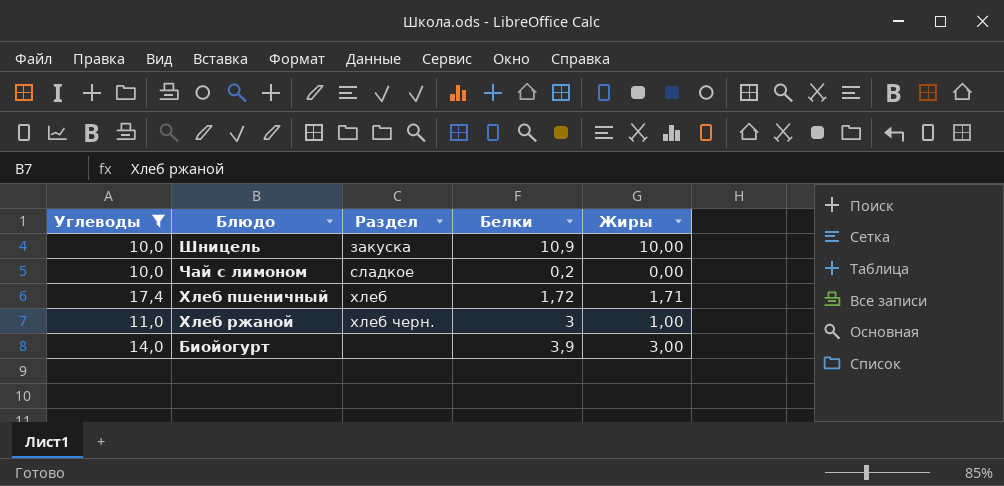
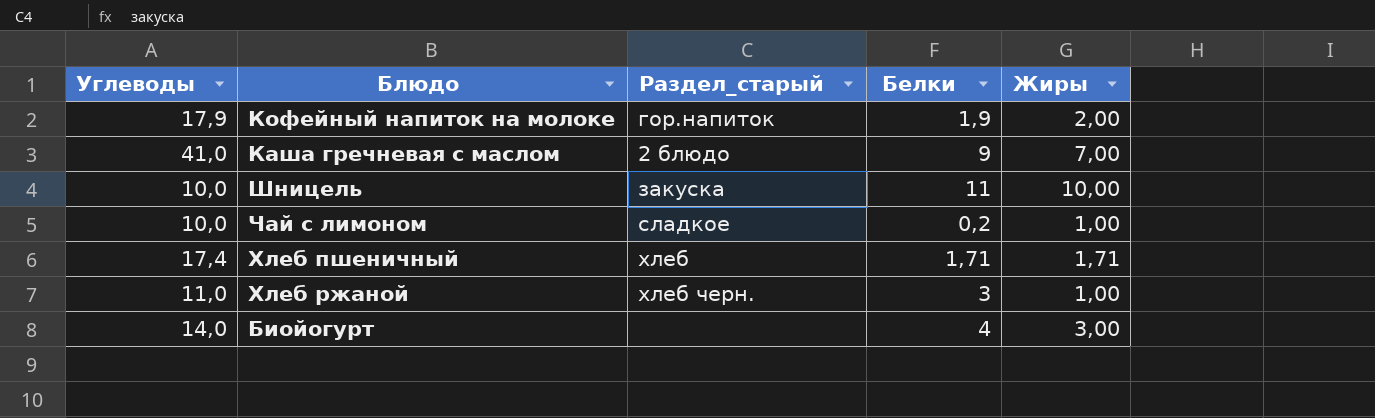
filter: Углеводы <= 17,4 -> none
column name: Раздел -> Раздел_старый
Шницель | Белки: 10,9 -> 11
Чай с лимоном | Жиры: 0,00 -> 1,00
Хлеб пшеничный | Белки: 1,72 -> 1,71
Биойогурт | Белки: 3,9 -> 4

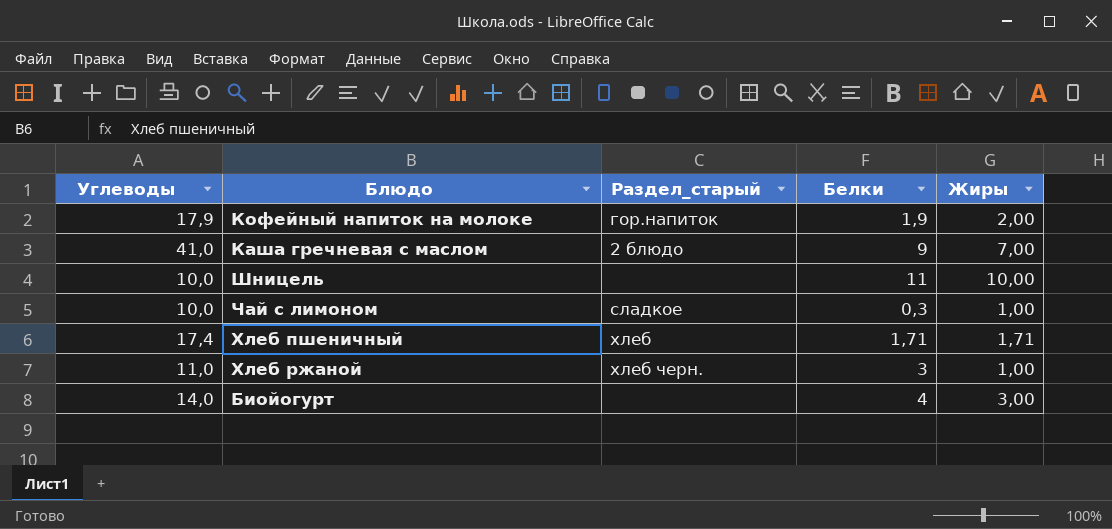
Шницель | Раздел_старый: закуска -> none
Чай с лимоном | Белки: 0,2 -> 0,3

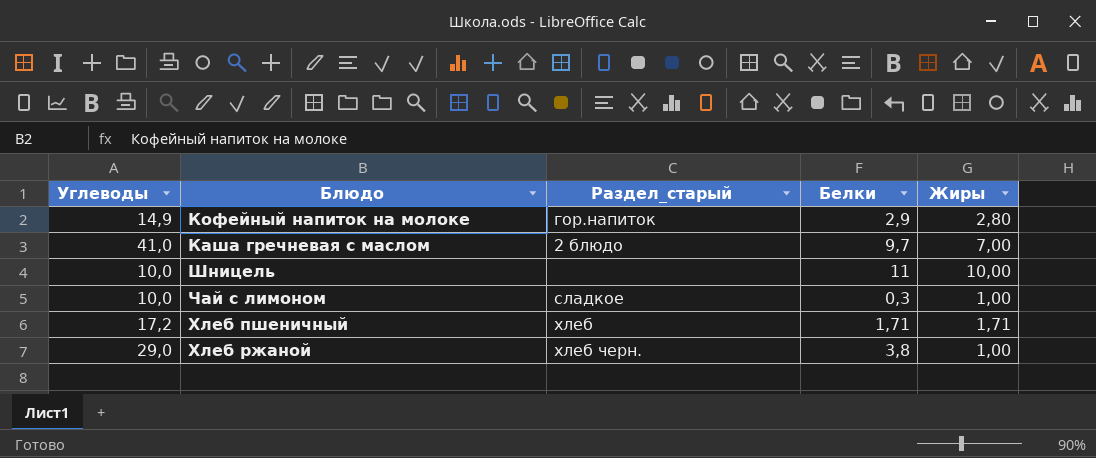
row Биойогурт: 14,0 | none | 4 | 3,00 -> none
Кофейный напиток на молоке | Углеводы: 17,9 -> 14,9
Кофейный напиток на молоке | Белки: 1,9 -> 2,9
Кофейный напиток на молоке | Жиры: 2,00 -> 2,80
Каша гречневая с маслом | Белки: 9 -> 9,7
Хлеб пшеничный | Углеводы: 17,4 -> 17,2
Хлеб ржаной | Углеводы: 11,0 -> 29,0
Хлеб ржаной | Белки: 3 -> 3,8

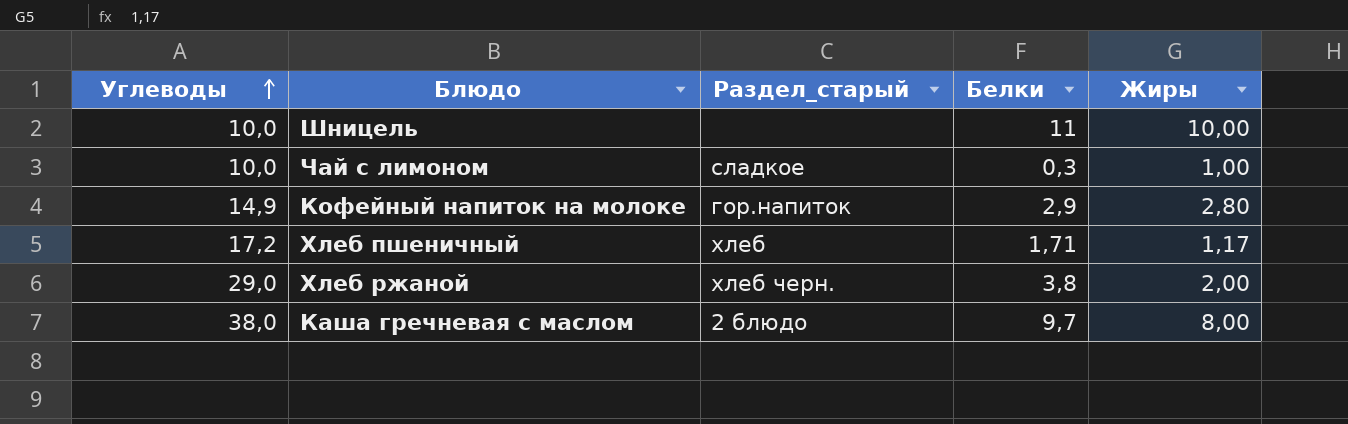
row order: none -> Углеводы ascending
Хлеб пшеничный | Жиры: 1,71 -> 1,17
Хлеб ржаной | Жиры: 1,00 -> 2,00
Каша гречневая с маслом | Углеводы: 41,0 -> 38,0
Каша гречневая с маслом | Жиры: 7,00 -> 8,00

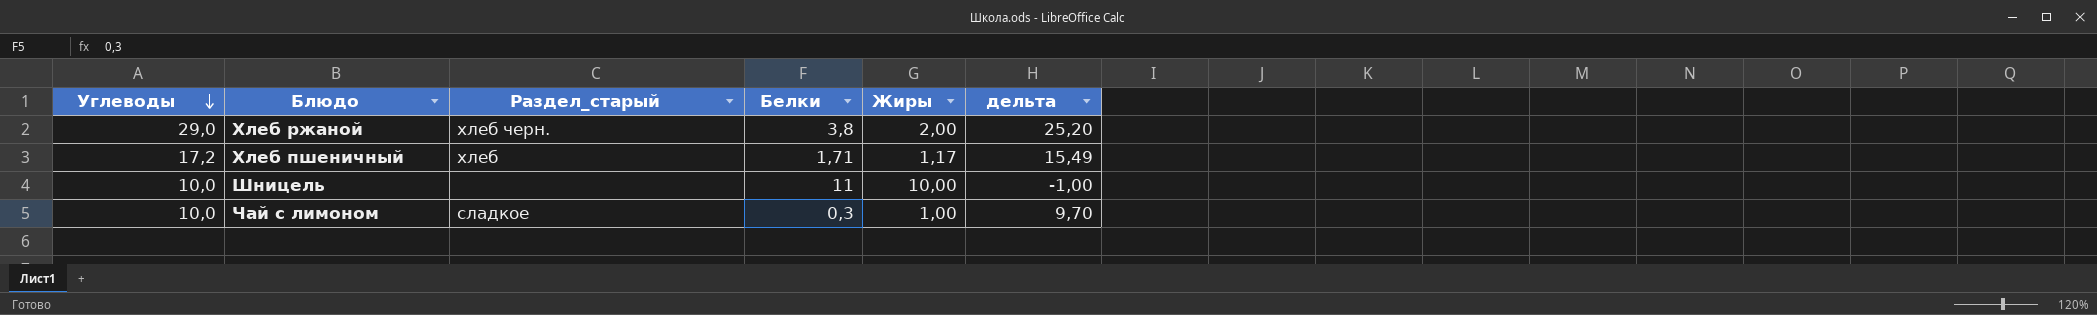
row order: Углеводы ascending -> Углеводы descending
column дельта | formula: none -> [Углеводы] - [Белки]
row Кофейный напиток на молоке: 14,9 | гор.напиток | 2,9 | 2,80 -> none
row Каша гречневая с маслом: 38,0 | 2 блюдо | 9,7 | 8,00 -> none

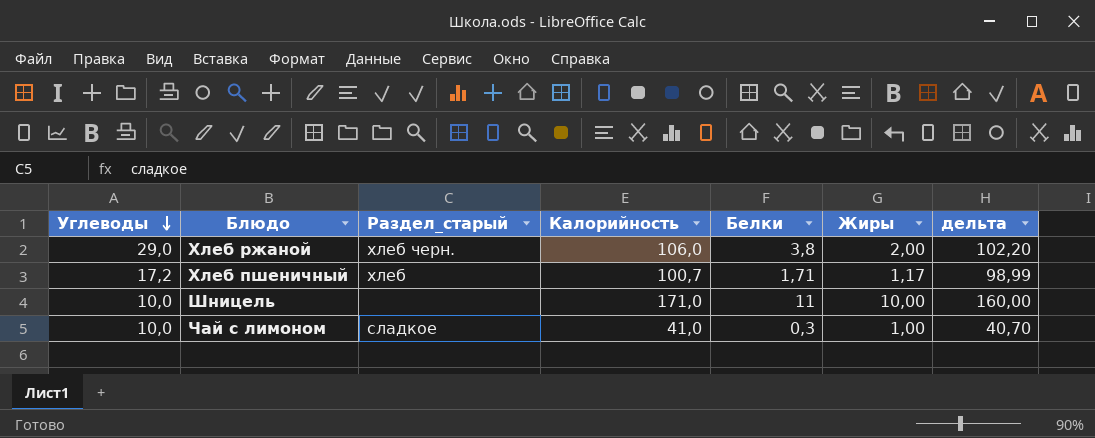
column Калорийность | position: none -> 4
column дельта | formula: [Углеводы] - [Белки] -> [Калорийность] - [Белки]

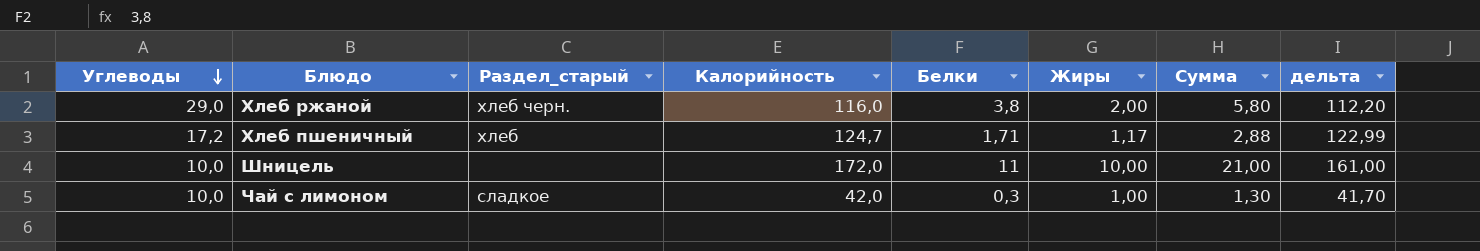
column Сумма | formula: none -> [Белки] + [Жиры]
Хлеб ржаной | Калорийность: 106,0 -> 116,0
Хлеб ржаной | дельта: 102,20 -> 112,20
Хлеб пшеничный | Калорийность: 100,7 -> 124,7
Хлеб пшеничный | дельта: 98,99 -> 122,99
Шницель | Калорийность: 171,0 -> 172,0
Шницель | дельта: 160,00 -> 161,00
Чай с лимоном | Калорийность: 41,0 -> 42,0
Чай с лимоном | дельта: 40,70 -> 41,70

